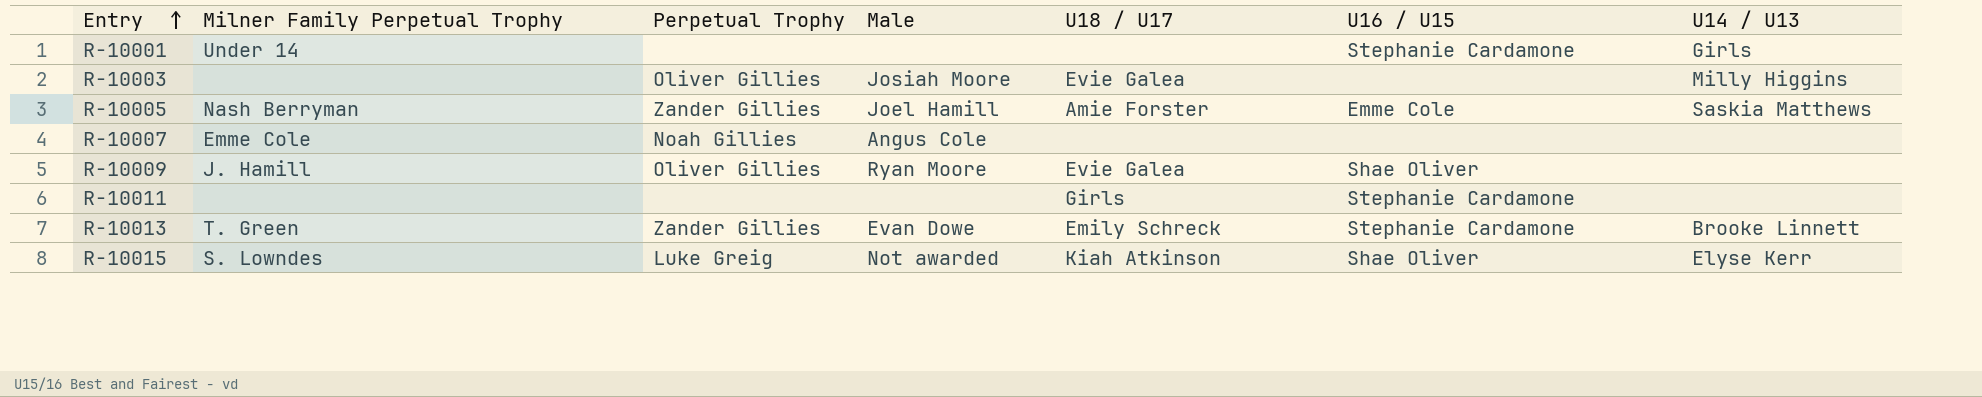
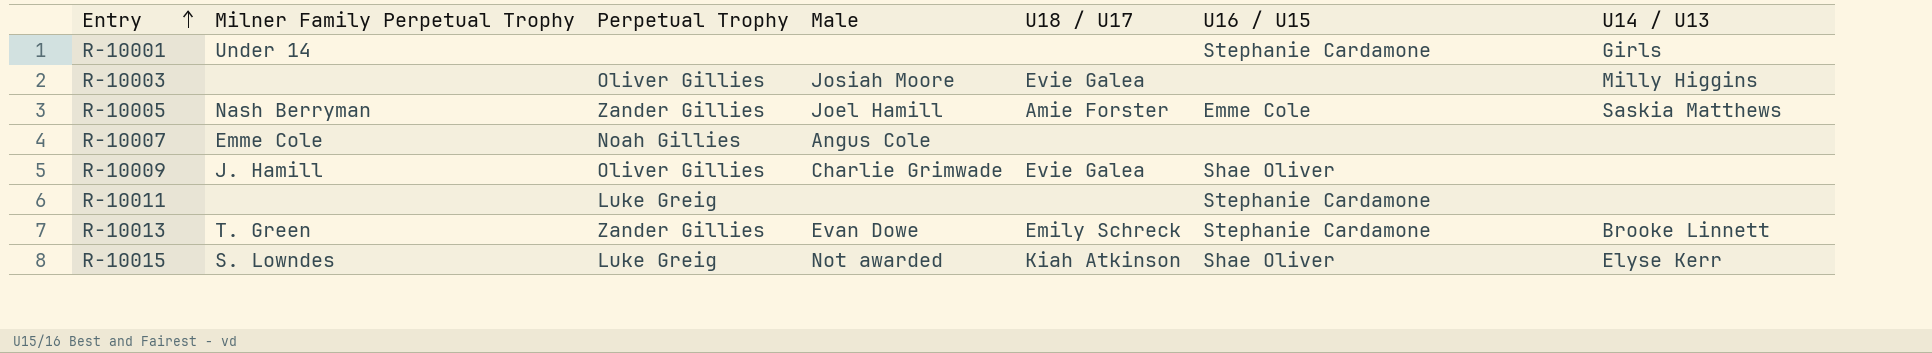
R-10009 | Male: Ryan Moore -> Charlie Grimwade
R-10011 | Perpetual Trophy: none -> Luke Greig
R-10011 | U18 / U17: Girls -> none

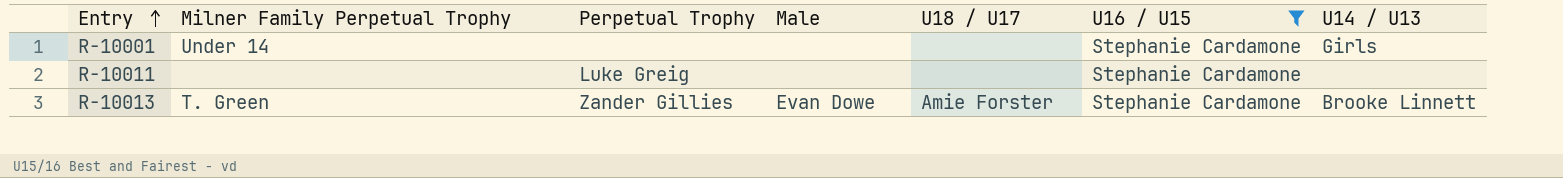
filter: none -> U16 / U15 = Stephanie Cardamone
R-10013 | U18 / U17: Emily Schreck -> Amie Forster

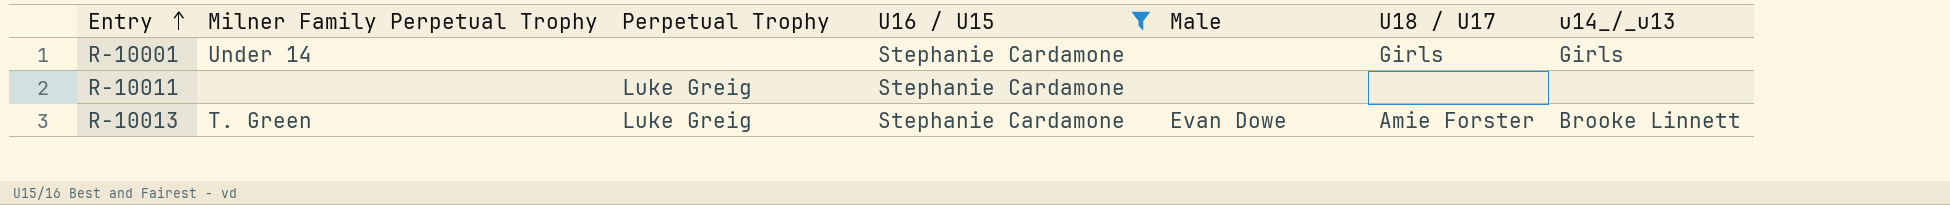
column U16 / U15 | position: 6 -> 4
column name: U14 / U13 -> u14_/_u13
R-10001 | U18 / U17: none -> Girls
R-10013 | Perpetual Trophy: Zander Gillies -> Luke Greig

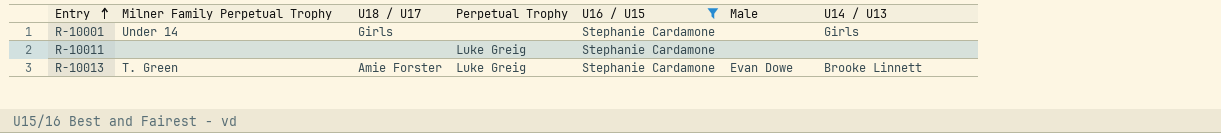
column U18 / U17 | position: 6 -> 3
column name: u14_/_u13 -> U14 / U13

